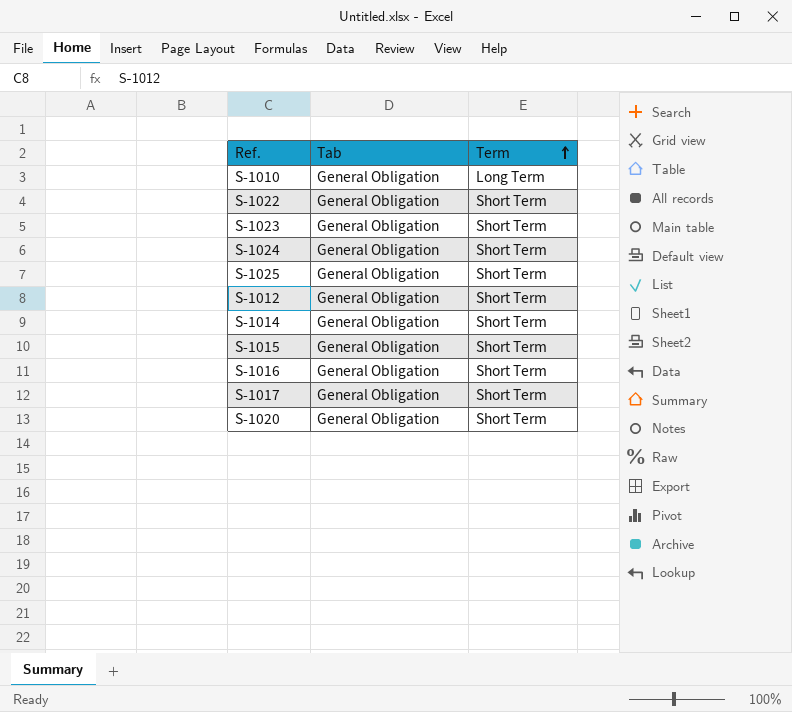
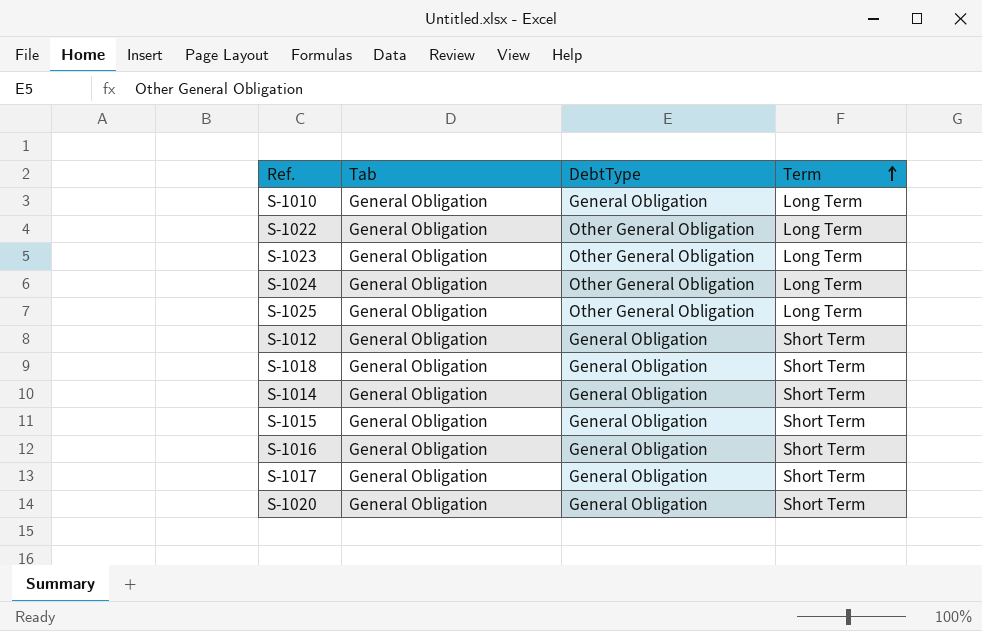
column DebtType | position: none -> 3
S-1022 | Term: Short Term -> Long Term
S-1023 | Term: Short Term -> Long Term
S-1024 | Term: Short Term -> Long Term
S-1025 | Term: Short Term -> Long Term
row S-1018: none -> General Obligation | General Obligation | Short Term

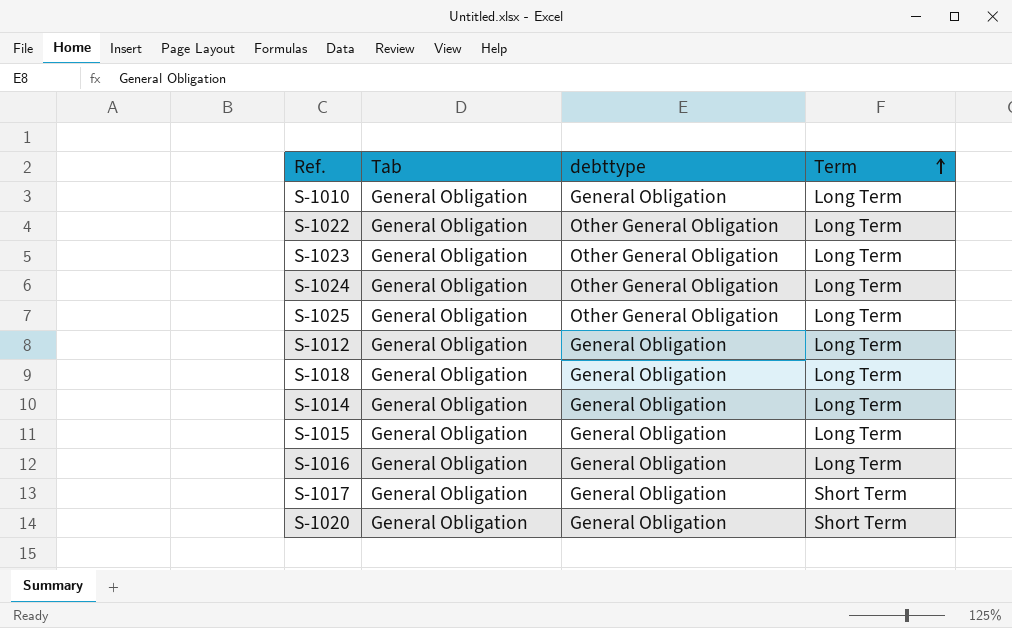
column name: DebtType -> debttype
S-1012 | Term: Short Term -> Long Term
S-1018 | Term: Short Term -> Long Term
S-1014 | Term: Short Term -> Long Term
S-1015 | Term: Short Term -> Long Term
S-1016 | Term: Short Term -> Long Term

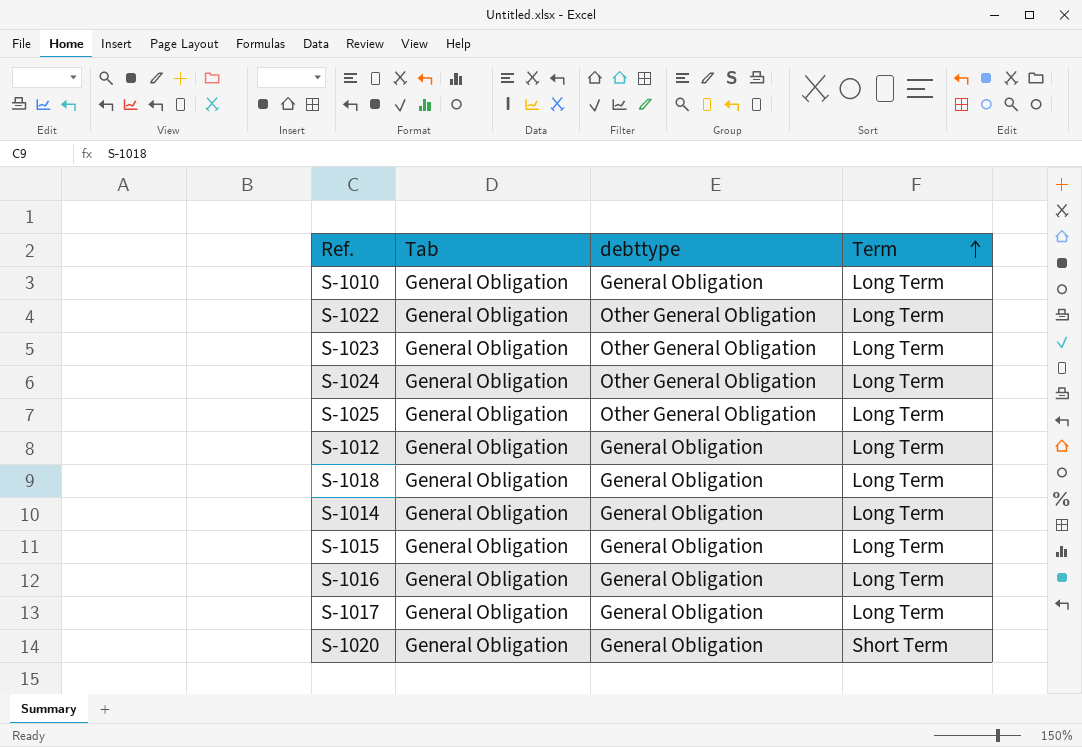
S-1017 | Term: Short Term -> Long Term

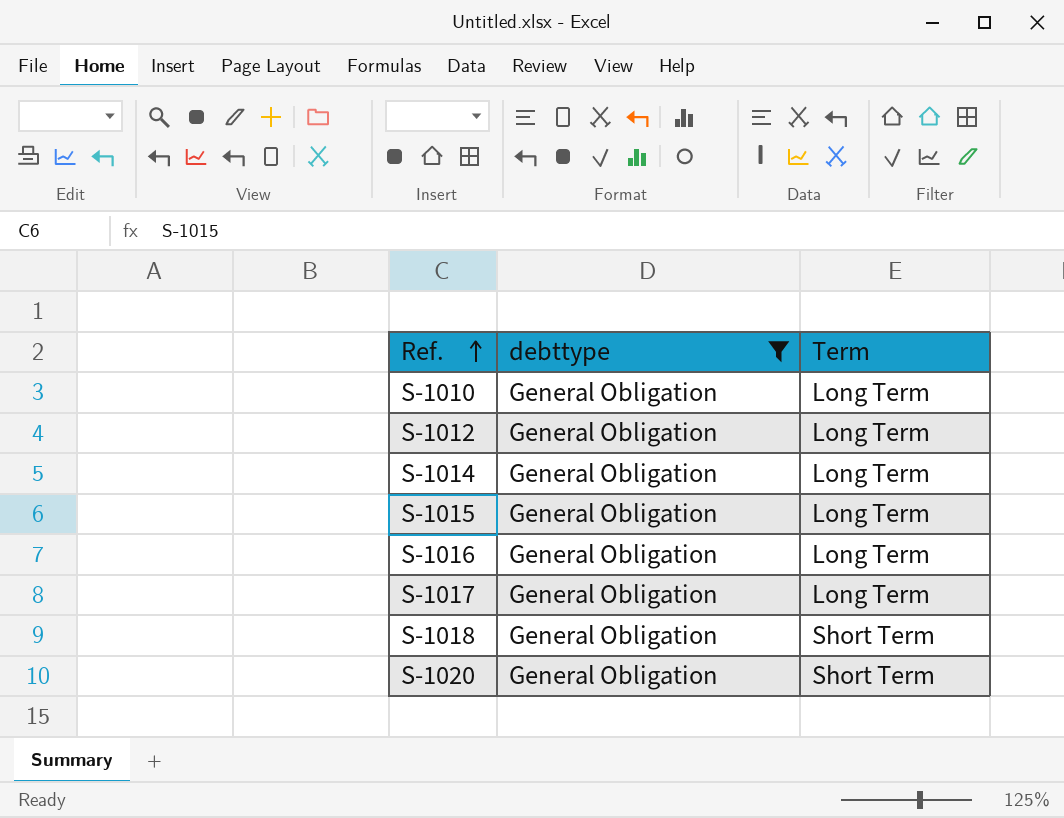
filter: none -> debttype = General Obligation
row order: Term ascending -> Ref. ascending
column Tab | position: 2 -> none
S-1018 | Term: Long Term -> Short Term

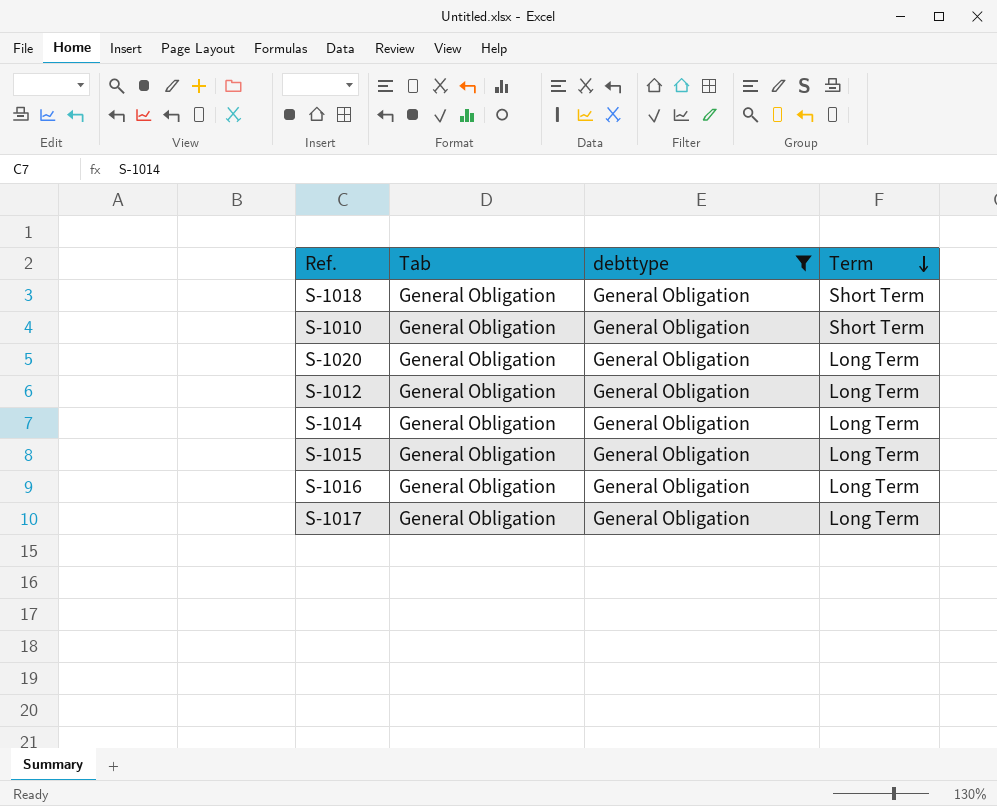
row order: Ref. ascending -> Term descending
column Tab | position: none -> 2
S-1010 | Term: Long Term -> Short Term
S-1020 | Term: Short Term -> Long Term

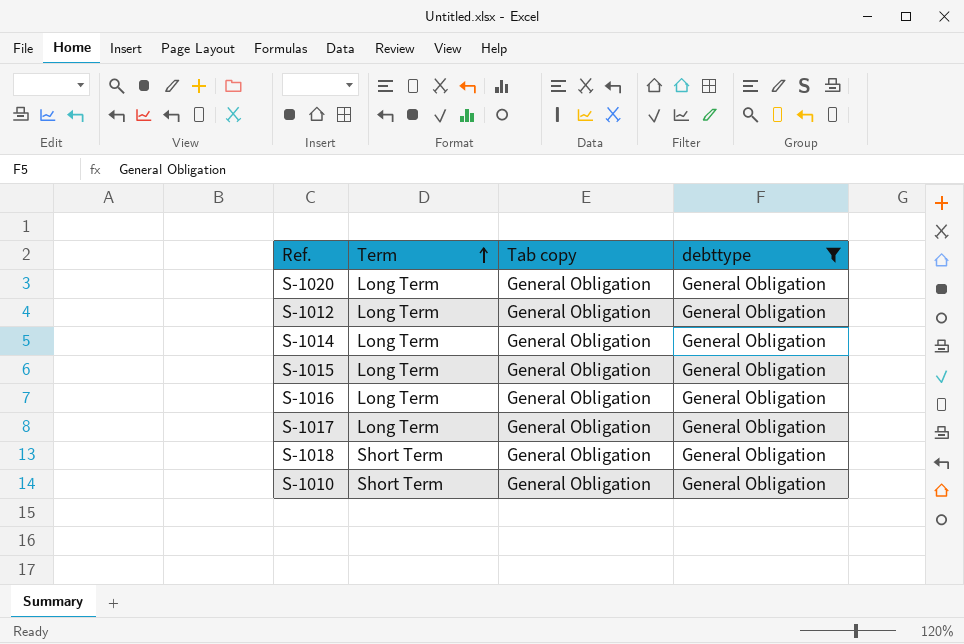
row order: Term descending -> Term ascending
column Term | position: 4 -> 2
column name: Tab -> Tab copy

